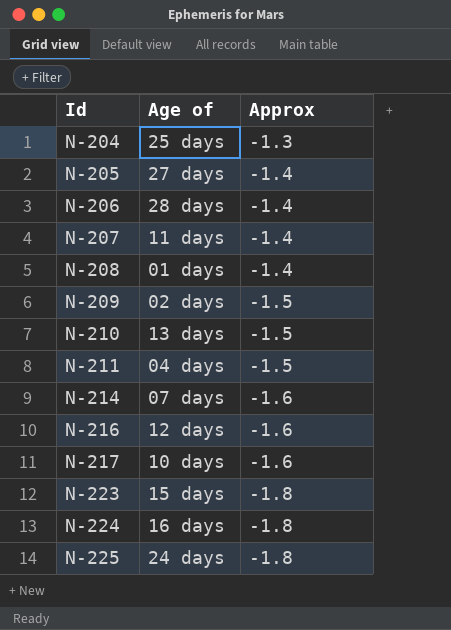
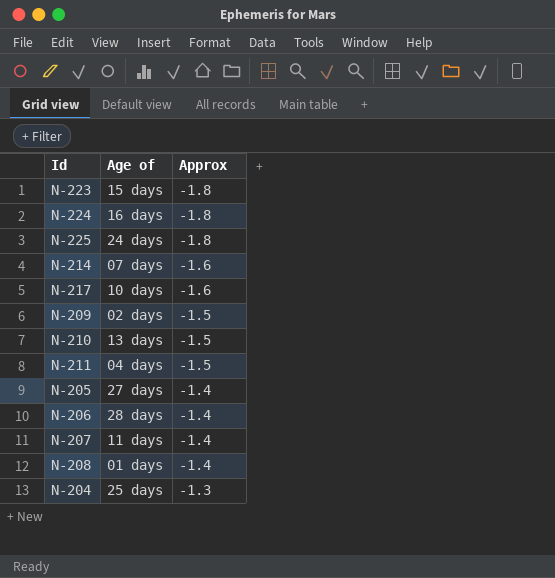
row order: Id ascending -> Approx ascending
row N-216: 12 days | -1.6 -> none

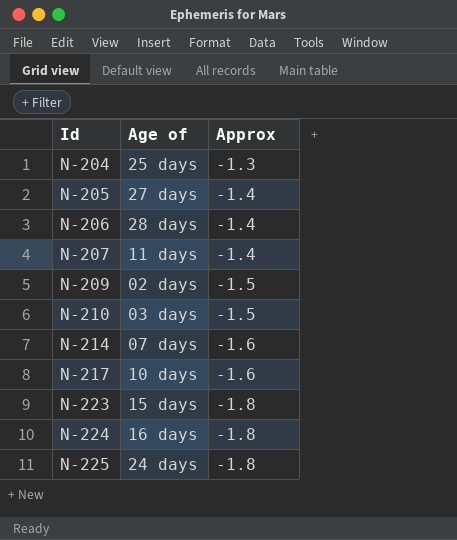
row order: Approx ascending -> Id ascending
row N-211: 04 days | -1.5 -> none
row N-208: 01 days | -1.4 -> none
N-210 | Age of: 13 days -> 03 days

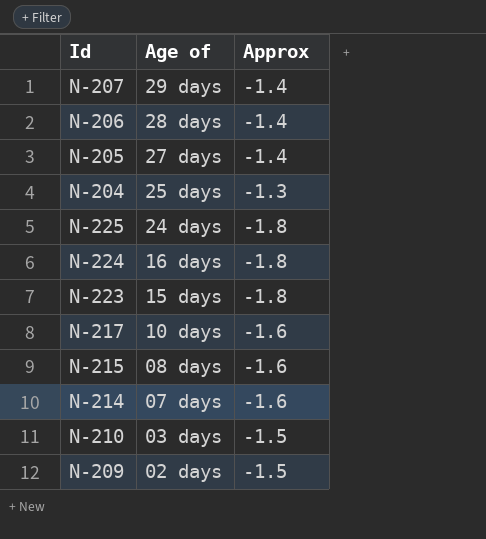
row order: Id ascending -> Age of descending
N-207 | Age of: 11 days -> 29 days
row N-215: none -> 08 days | -1.6

